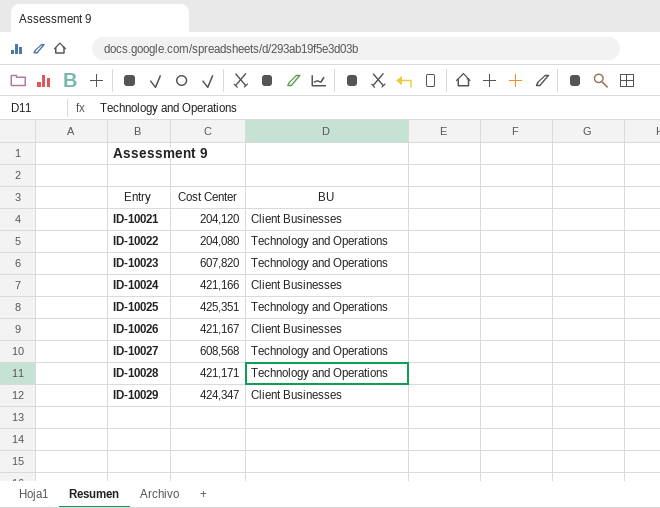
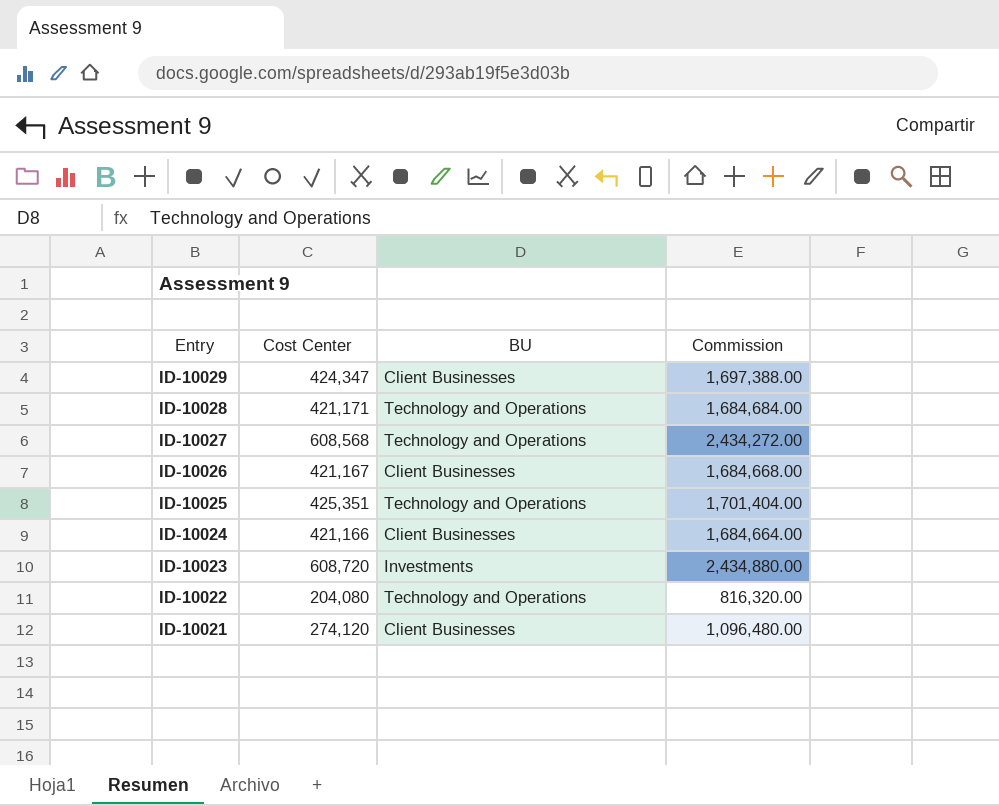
row order: Entry ascending -> Entry descending
column Commission | formula: none -> [Cost Center] * 4
ID-10023 | Cost Center: 607,820 -> 608,720
ID-10023 | BU: Technology and Operations -> Investments
ID-10021 | Cost Center: 204,120 -> 274,120

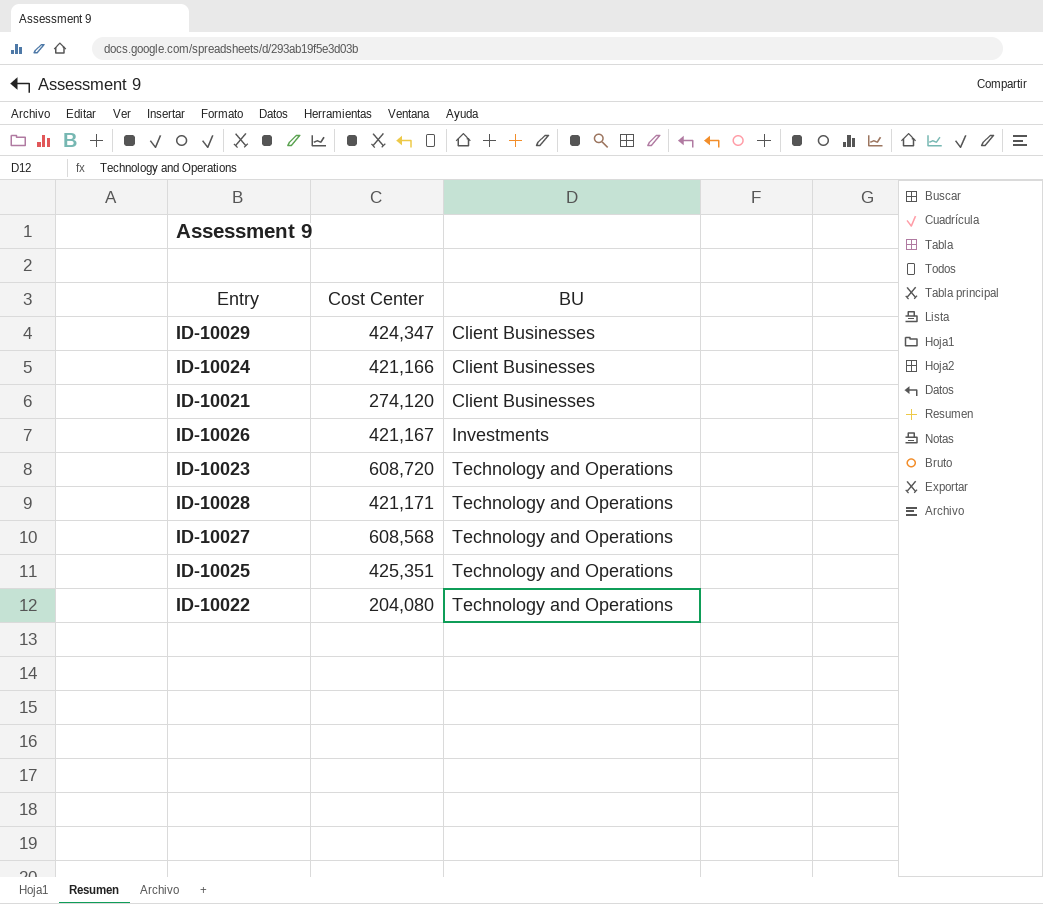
row order: Entry descending -> BU ascending
column Commission | formula: [Cost Center] * 4 -> none
ID-10026 | BU: Client Businesses -> Investments
ID-10023 | BU: Investments -> Technology and Operations

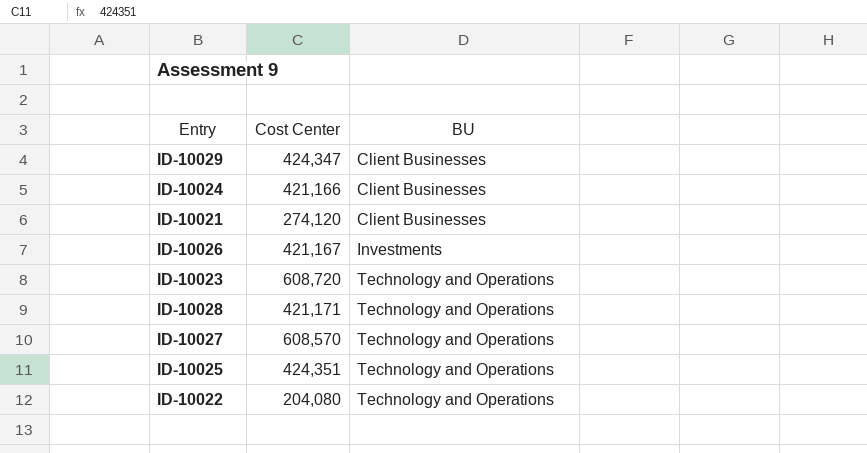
ID-10027 | Cost Center: 608,568 -> 608,570
ID-10025 | Cost Center: 425,351 -> 424,351

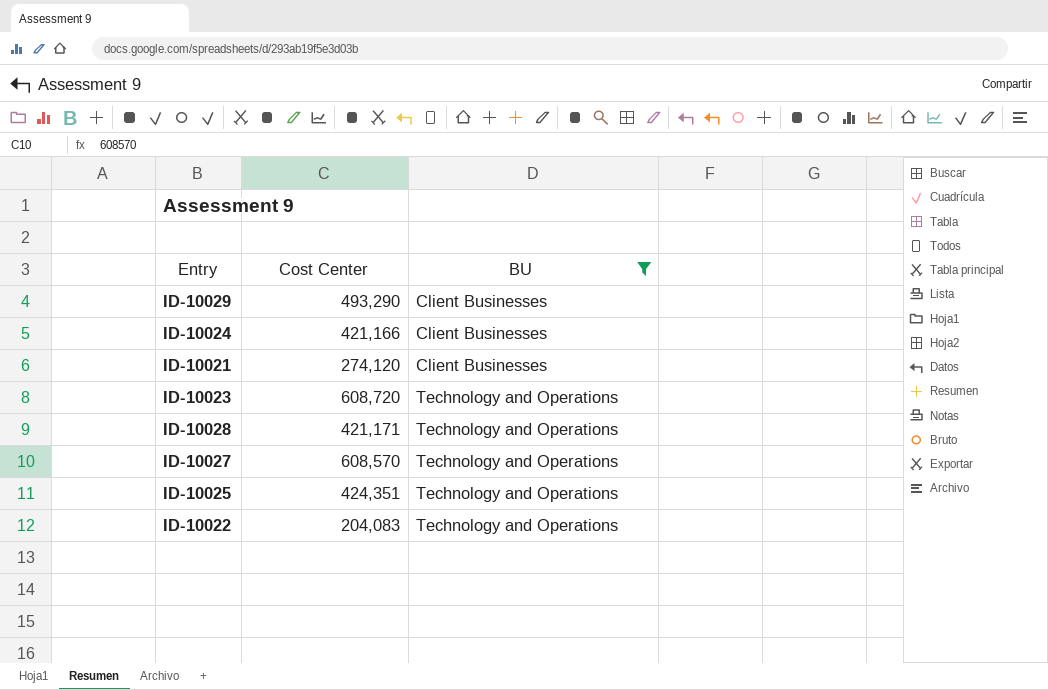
filter: none -> BU != Investments
ID-10029 | Cost Center: 424,347 -> 493,290
ID-10022 | Cost Center: 204,080 -> 204,083

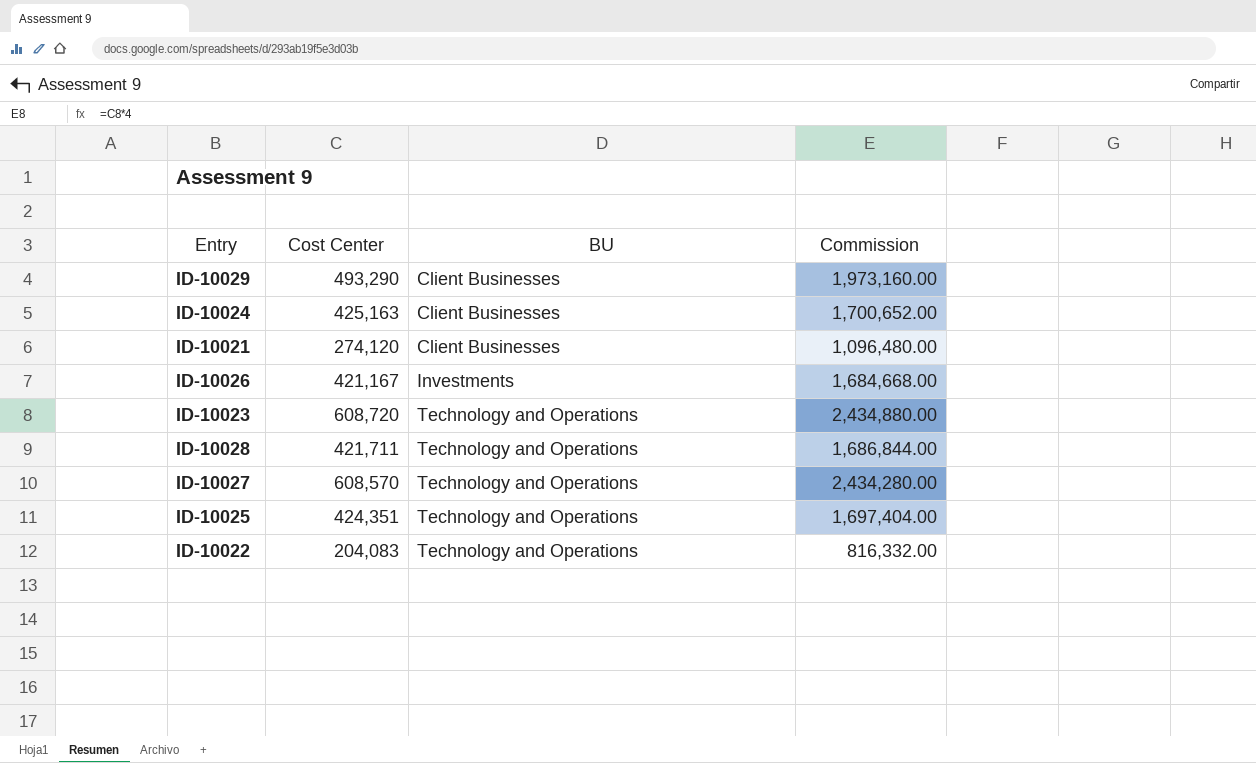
filter: BU != Investments -> none
column Commission | formula: none -> [Cost Center] * 4
ID-10024 | Cost Center: 421,166 -> 425,163
ID-10028 | Cost Center: 421,171 -> 421,711

